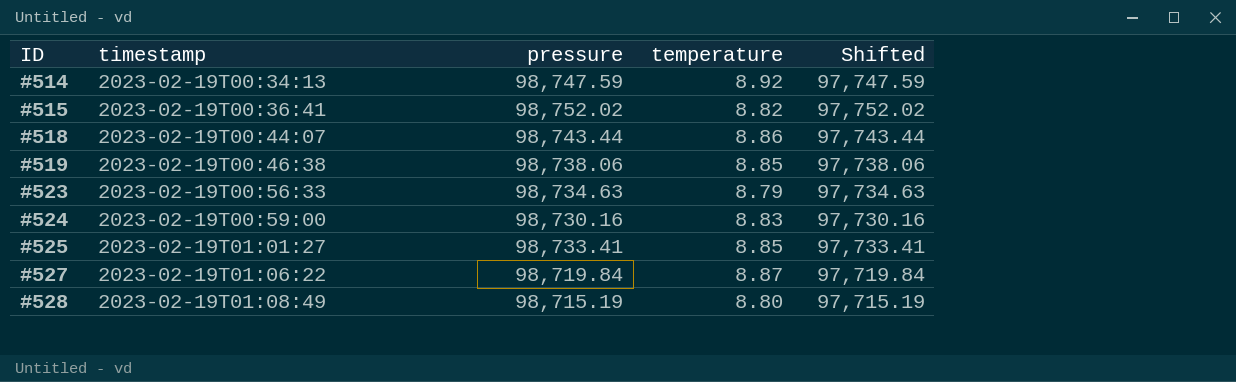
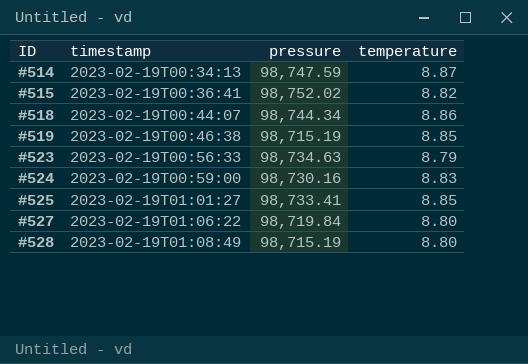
column Shifted | formula: [pressure] - 1000 -> none
#514 | temperature: 8.92 -> 8.87
#518 | pressure: 98,743.44 -> 98,744.34
#519 | pressure: 98,738.06 -> 98,715.19
#527 | temperature: 8.87 -> 8.80

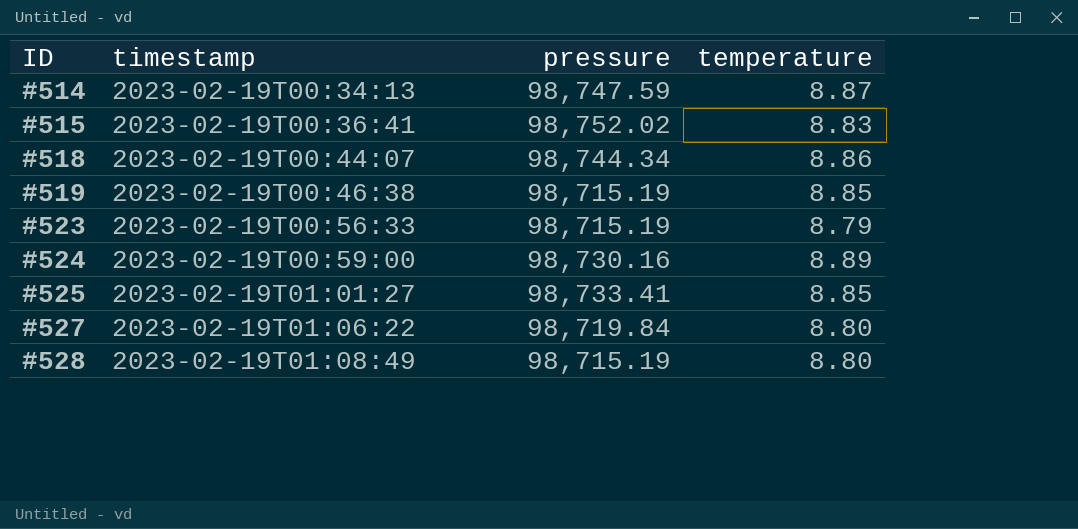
#515 | temperature: 8.82 -> 8.83
#523 | pressure: 98,734.63 -> 98,715.19
#524 | temperature: 8.83 -> 8.89

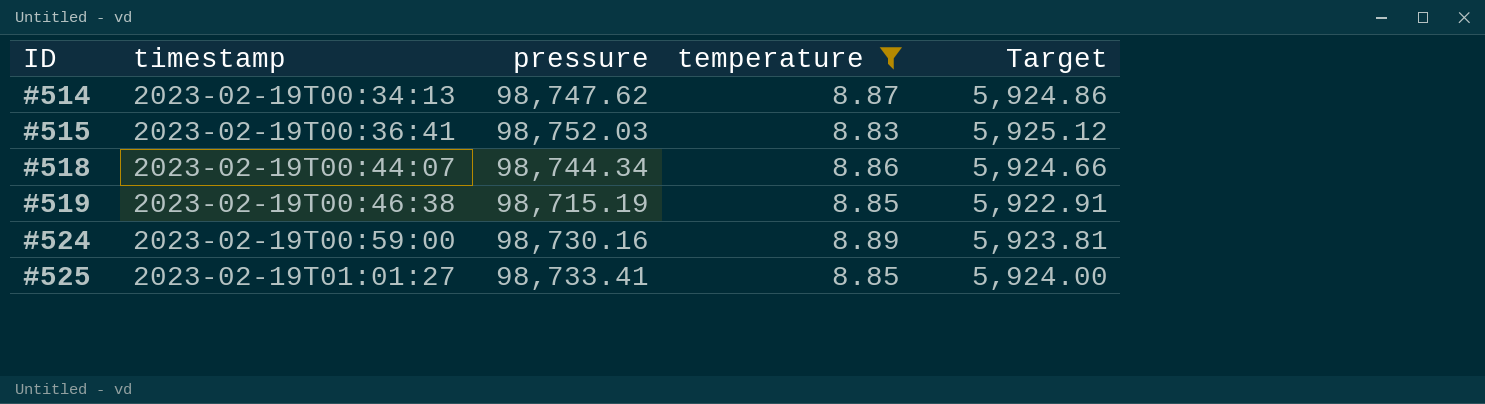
filter: none -> temperature >= 8.83
column Target | formula: none -> [pressure] * 0.06
#514 | pressure: 98,747.59 -> 98,747.62
#515 | pressure: 98,752.02 -> 98,752.03

